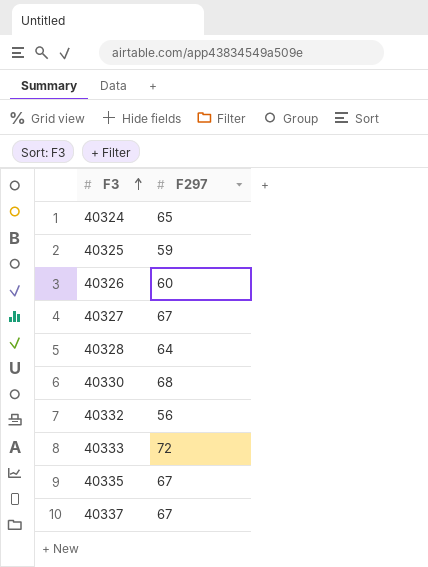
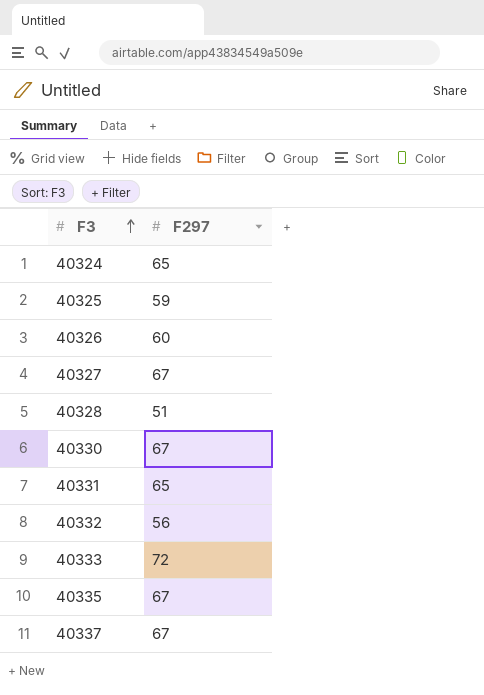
40328 | F297: 64 -> 51
40330 | F297: 68 -> 67
row 40331: none -> 65

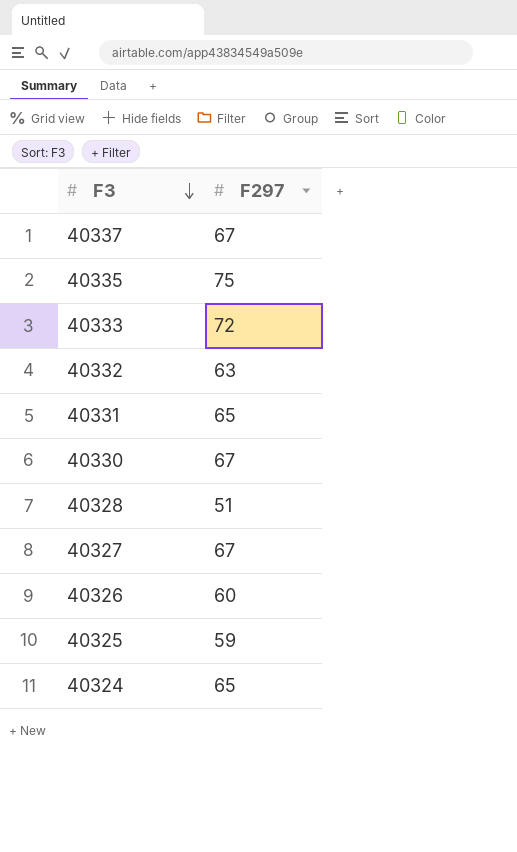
row order: F3 ascending -> F3 descending
40335 | F297: 67 -> 75
40332 | F297: 56 -> 63

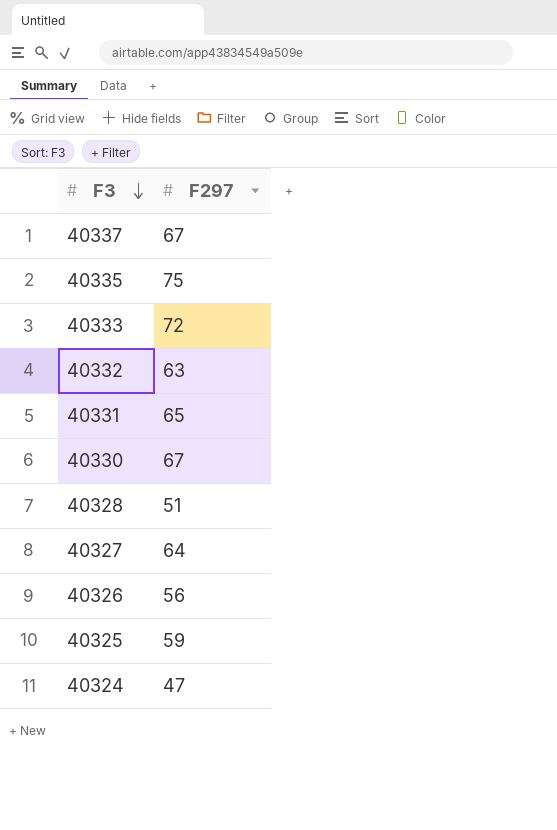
40327 | F297: 67 -> 64
40326 | F297: 60 -> 56
40324 | F297: 65 -> 47

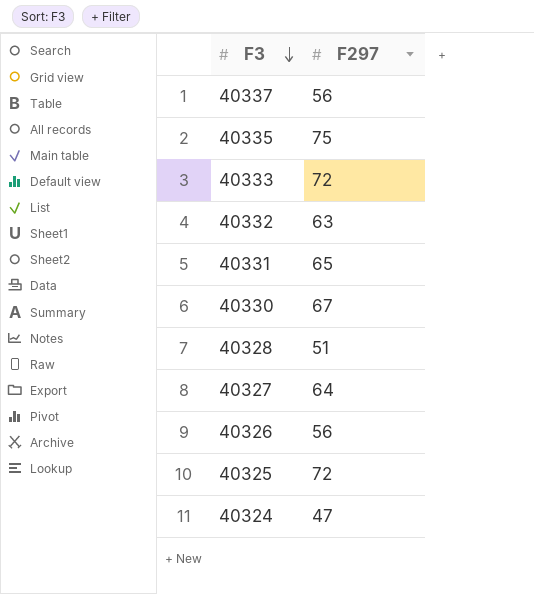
40337 | F297: 67 -> 56
40325 | F297: 59 -> 72

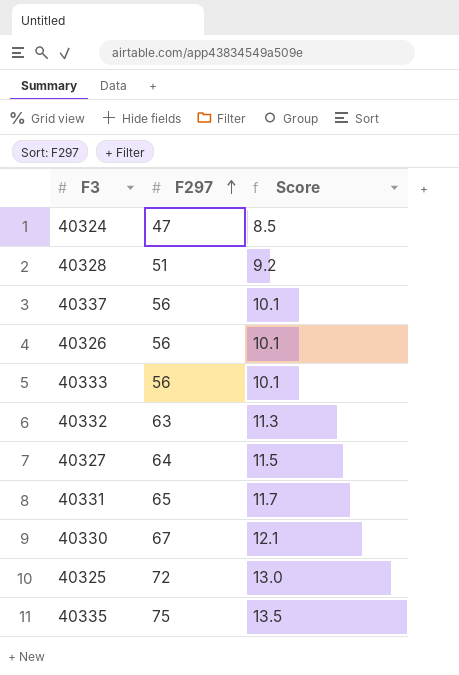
row order: F3 descending -> F297 ascending
column Score | formula: none -> [F297] * 0.18
40333 | F297: 72 -> 56

